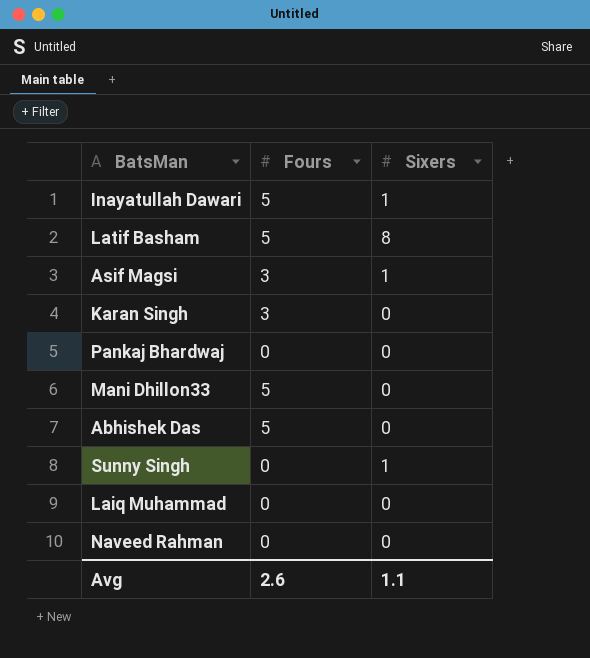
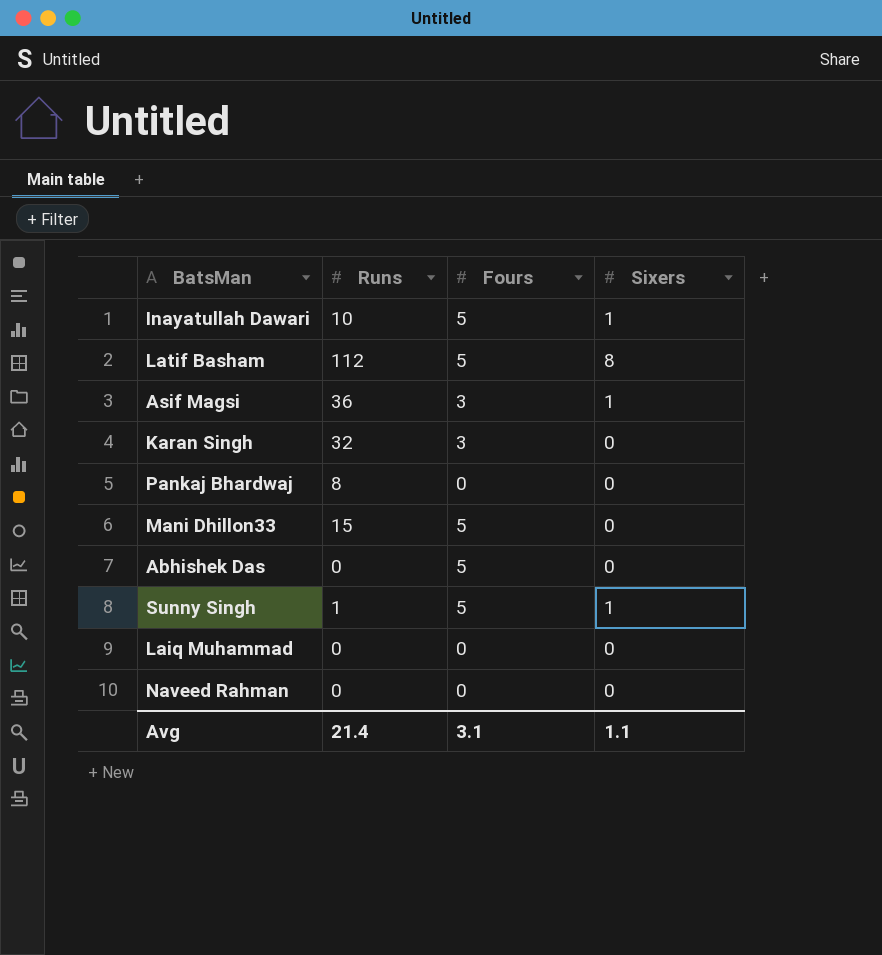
column Runs | position: none -> 2
Sunny Singh | Fours: 0 -> 5
Avg | Fours: 2.6 -> 3.1

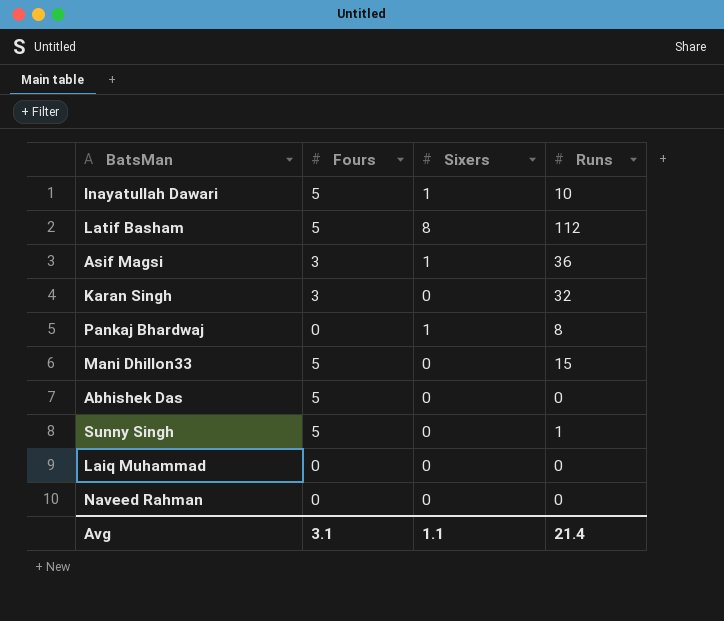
column Runs | position: 2 -> 4
Pankaj Bhardwaj | Sixers: 0 -> 1
Sunny Singh | Sixers: 1 -> 0

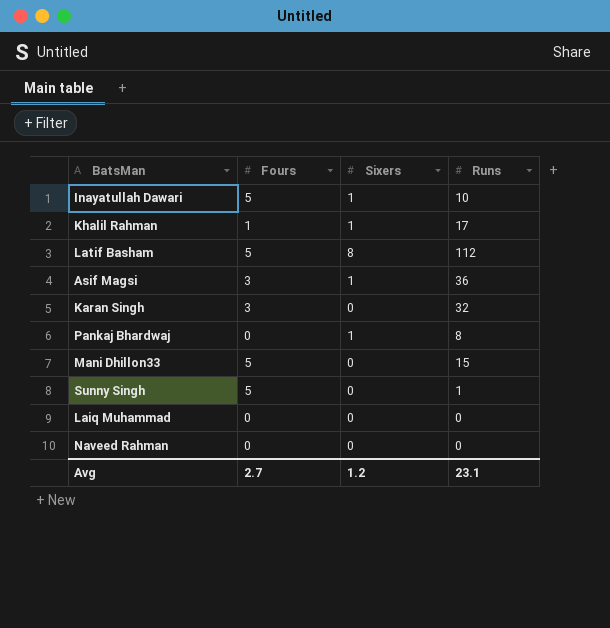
row Abhishek Das: 5 | 0 | 0 -> none
row Khalil Rahman: none -> 1 | 1 | 17
Avg | Fours: 3.1 -> 2.7
Avg | Sixers: 1.1 -> 1.2
Avg | Runs: 21.4 -> 23.1

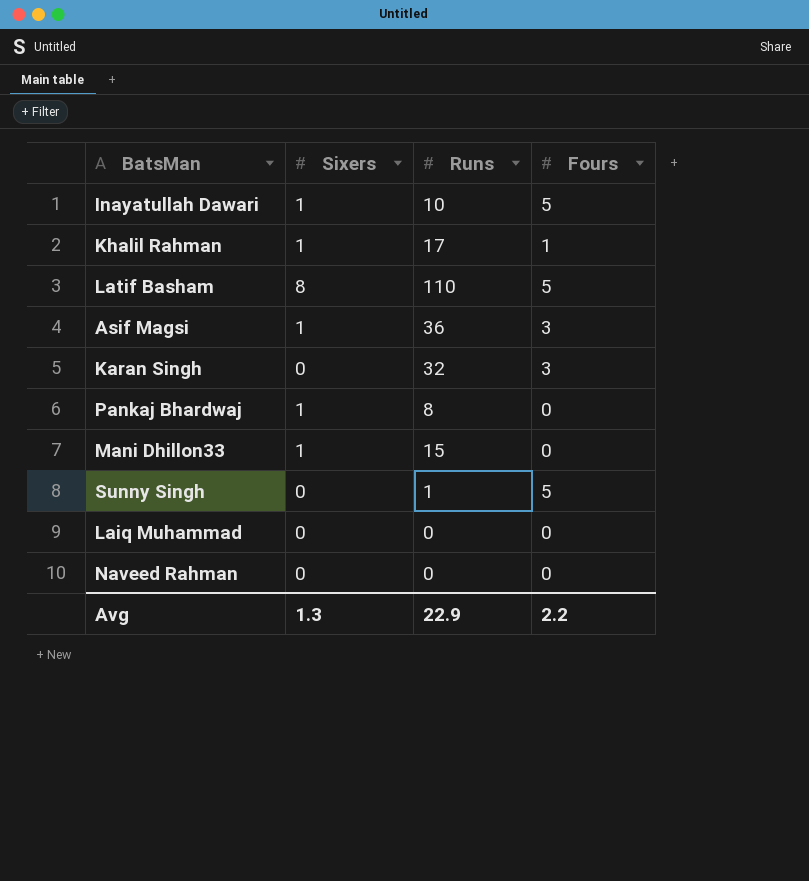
column Fours | position: 2 -> 4
Latif Basham | Runs: 112 -> 110
Mani Dhillon33 | Sixers: 0 -> 1
Mani Dhillon33 | Fours: 5 -> 0
Avg | Sixers: 1.2 -> 1.3
Avg | Runs: 23.1 -> 22.9
Avg | Fours: 2.7 -> 2.2

